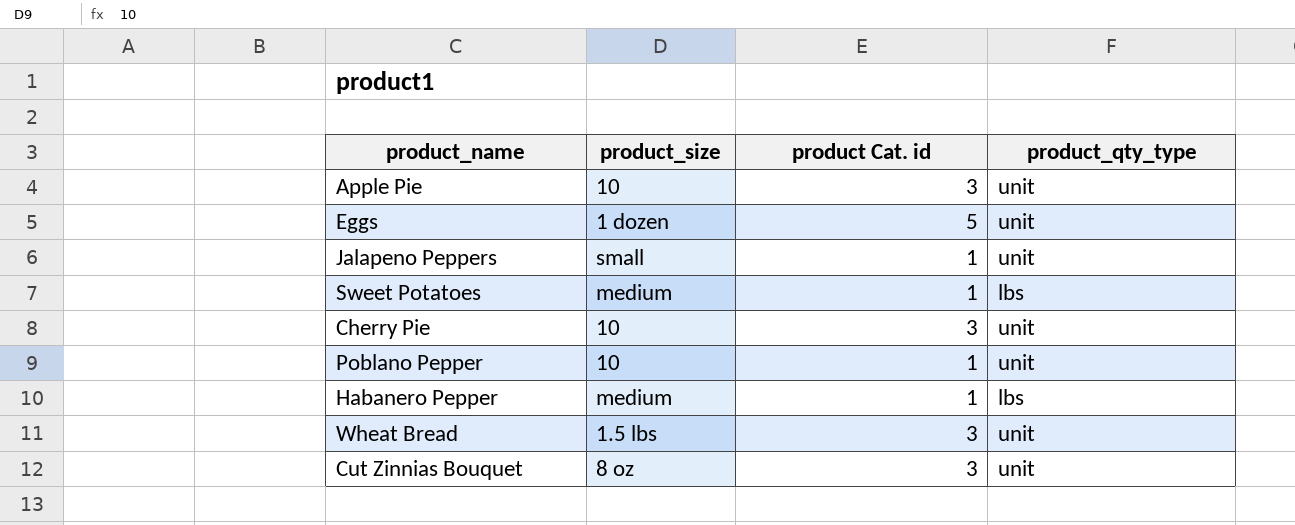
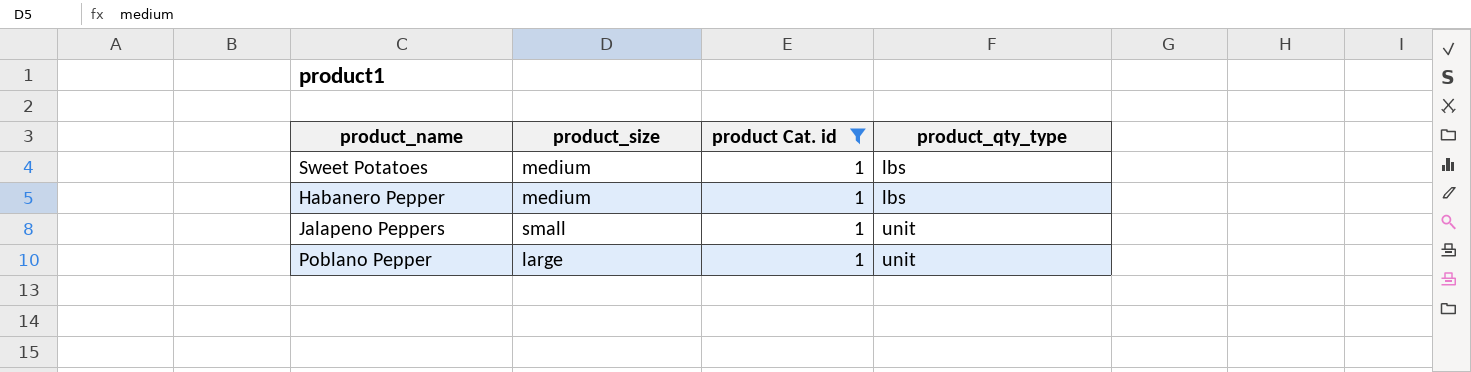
filter: none -> product Cat. id = 1
row order: none -> product_qty_type ascending
Poblano Pepper | product_size: 10 -> large

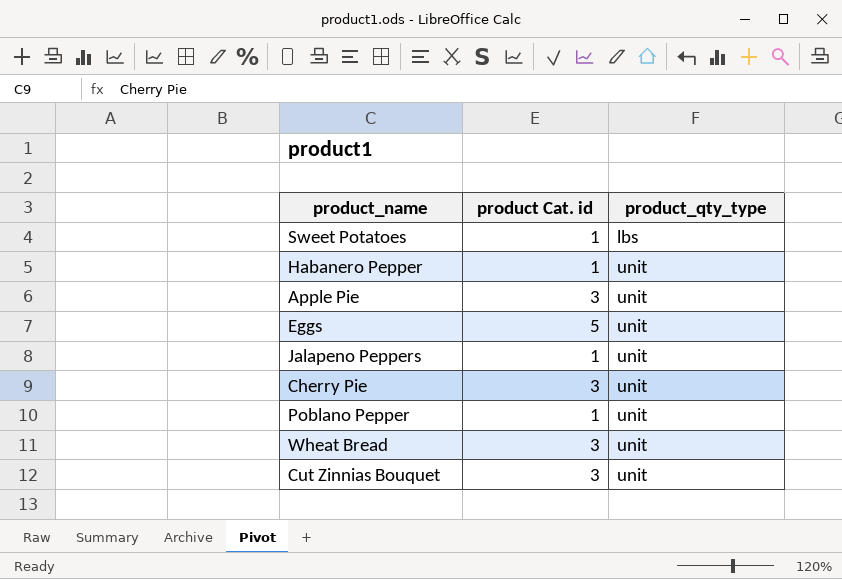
filter: product Cat. id = 1 -> none
column product_size | position: 2 -> none
Habanero Pepper | product_qty_type: lbs -> unit

